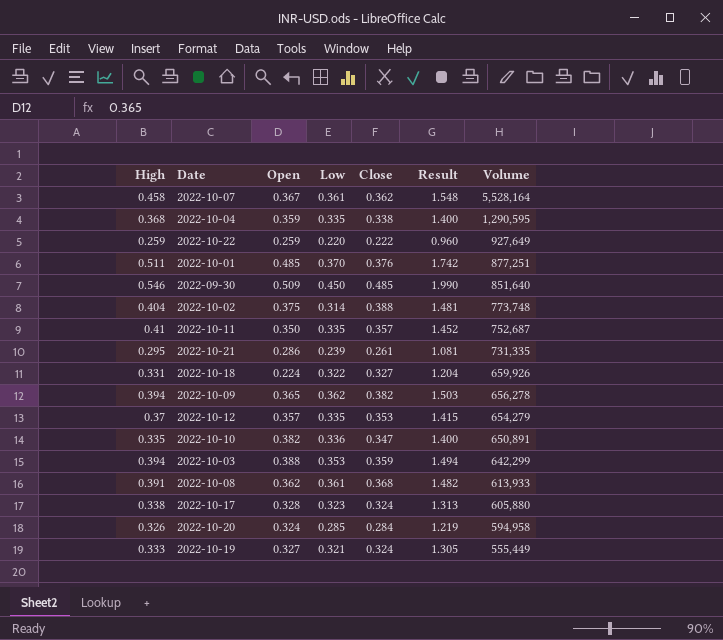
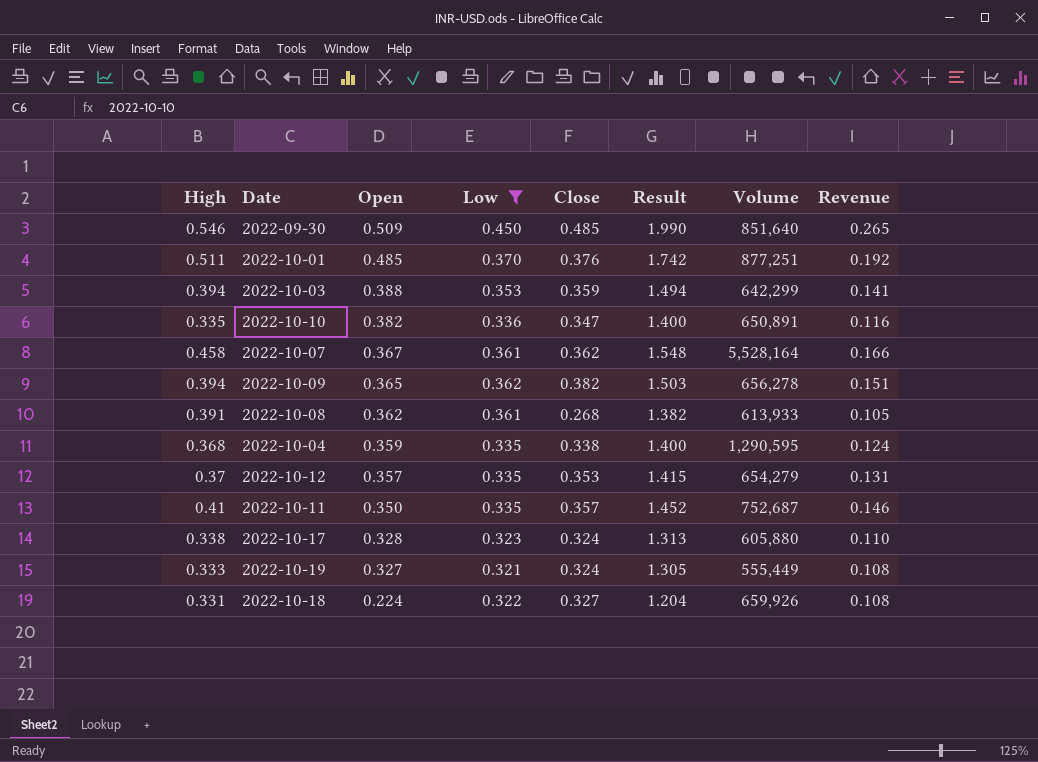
filter: none -> Low >= 0.321
row order: Volume descending -> Open descending
column Revenue | formula: none -> [High] * [Close]
2022-10-08 | Close: 0.368 -> 0.268
2022-10-08 | Result: 1.482 -> 1.382

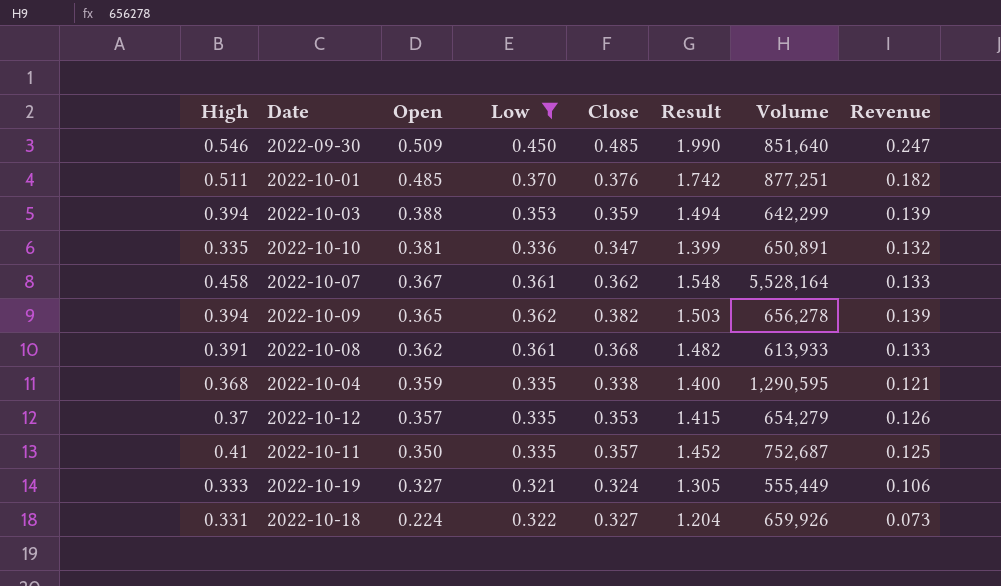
column Revenue | formula: [High] * [Close] -> [Open] * [Close]
row 2022-10-17: 0.338 | 0.328 | 0.323 | 0.324 | 1.313 | 605,880 | 0.110 -> none
2022-10-10 | Open: 0.382 -> 0.381
2022-10-10 | Result: 1.400 -> 1.399
2022-10-08 | Close: 0.268 -> 0.368
2022-10-08 | Result: 1.382 -> 1.482

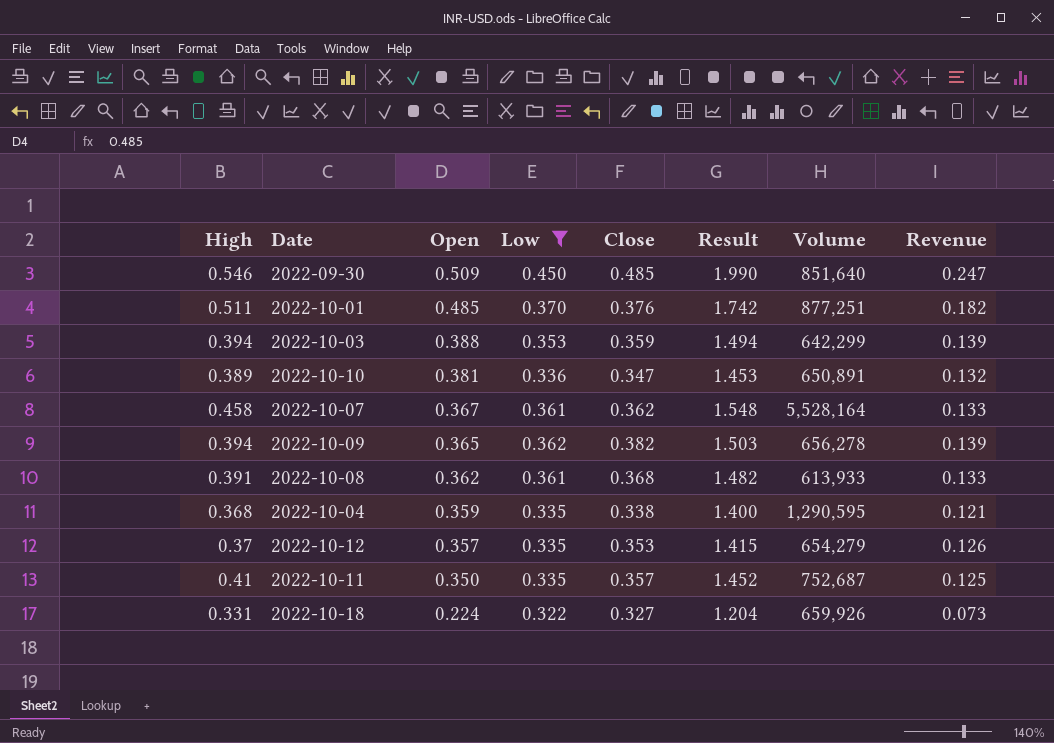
row 2022-10-19: 0.333 | 0.327 | 0.321 | 0.324 | 1.305 | 555,449 | 0.106 -> none
2022-10-10 | High: 0.335 -> 0.389
2022-10-10 | Result: 1.399 -> 1.453

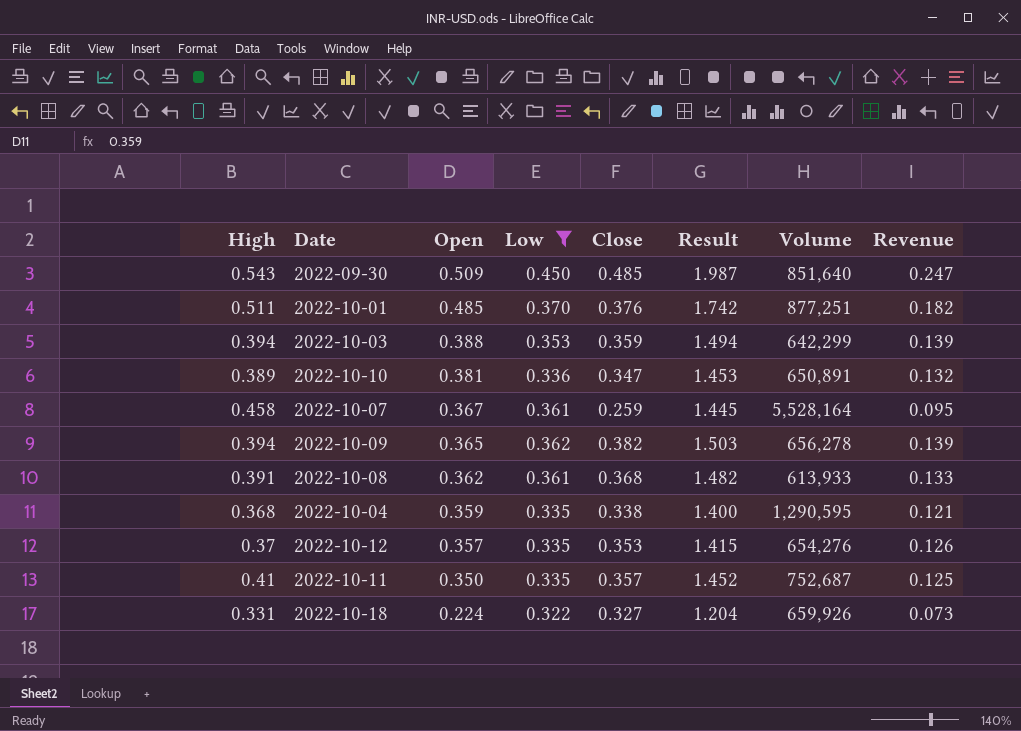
2022-09-30 | High: 0.546 -> 0.543
2022-09-30 | Result: 1.990 -> 1.987
2022-10-07 | Close: 0.362 -> 0.259
2022-10-07 | Result: 1.548 -> 1.445
2022-10-07 | Revenue: 0.133 -> 0.095
2022-10-12 | Volume: 654,279 -> 654,276

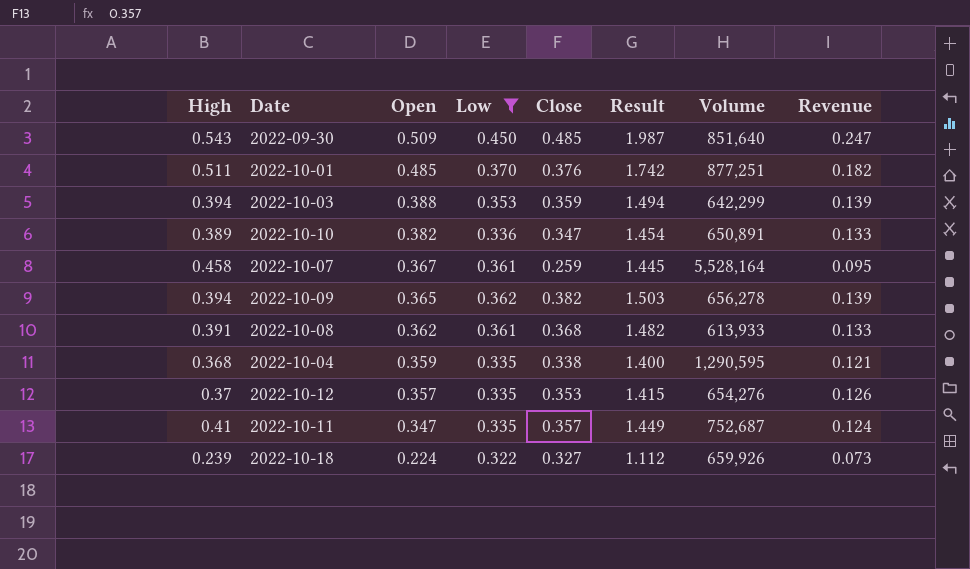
2022-10-10 | Open: 0.381 -> 0.382
2022-10-10 | Result: 1.453 -> 1.454
2022-10-10 | Revenue: 0.132 -> 0.133
2022-10-11 | Open: 0.350 -> 0.347
2022-10-11 | Result: 1.452 -> 1.449
2022-10-11 | Revenue: 0.125 -> 0.124
2022-10-18 | High: 0.331 -> 0.239
2022-10-18 | Result: 1.204 -> 1.112

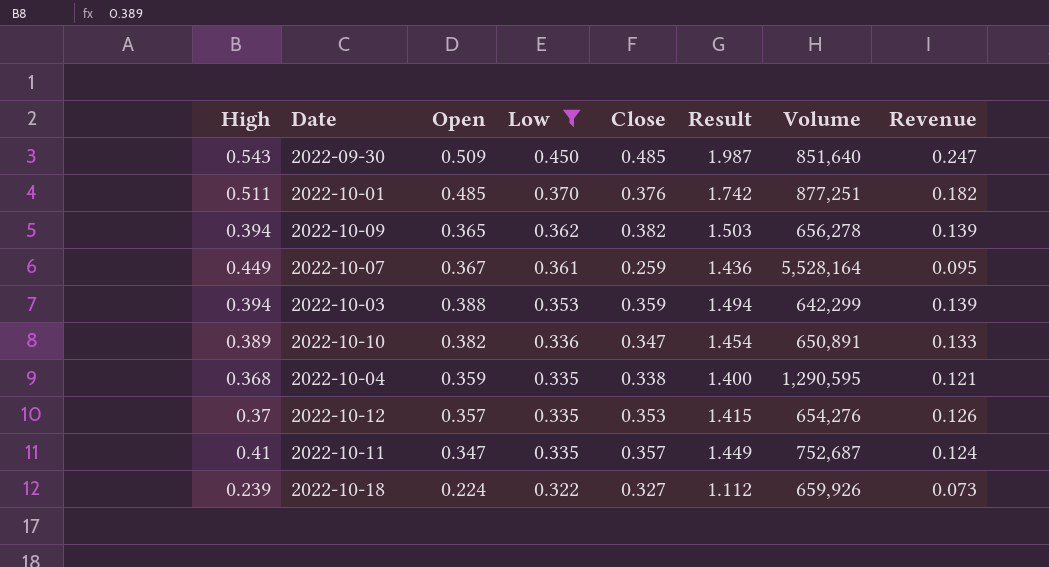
row order: Open descending -> Low descending
row 2022-10-08: 0.391 | 0.362 | 0.361 | 0.368 | 1.482 | 613,933 | 0.133 -> none
2022-10-07 | High: 0.458 -> 0.449
2022-10-07 | Result: 1.445 -> 1.436

